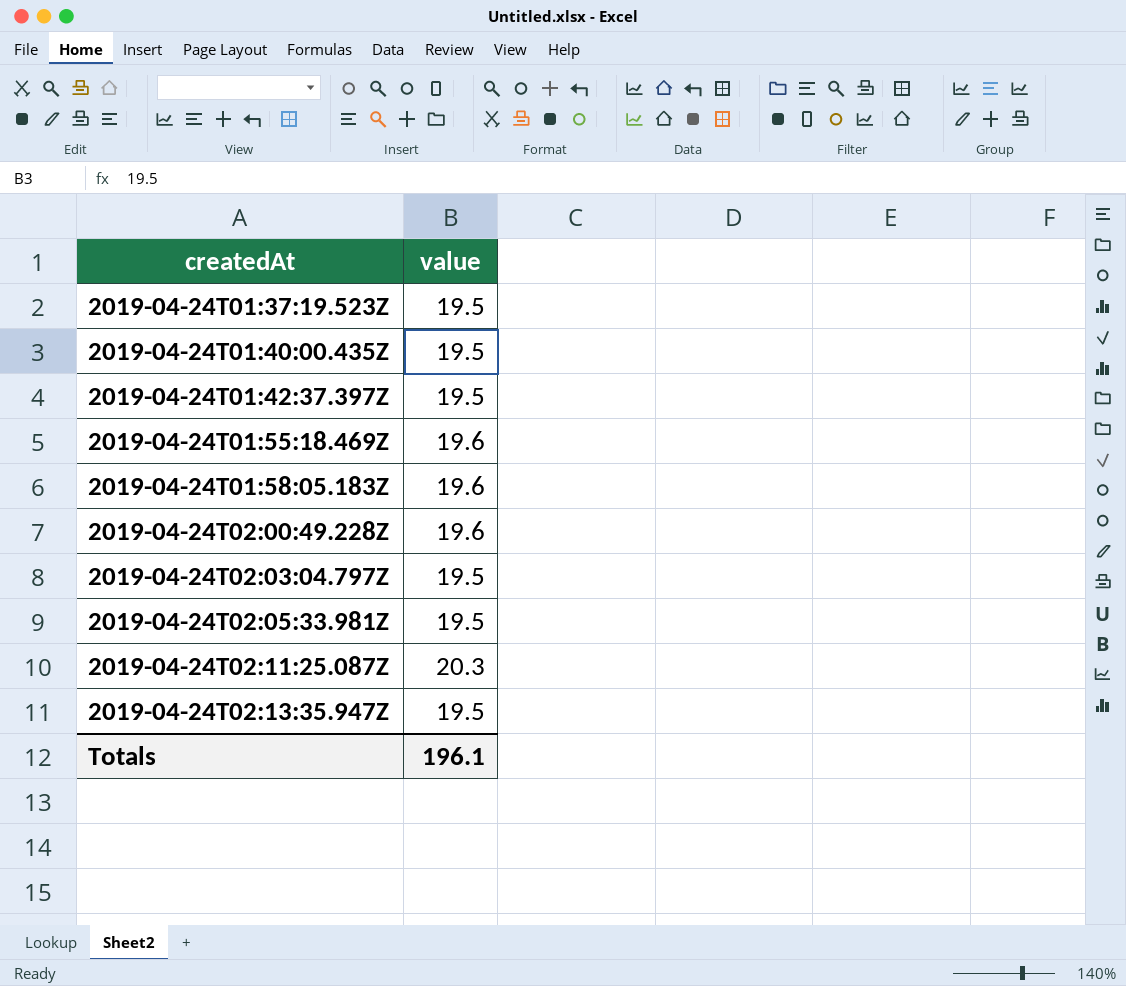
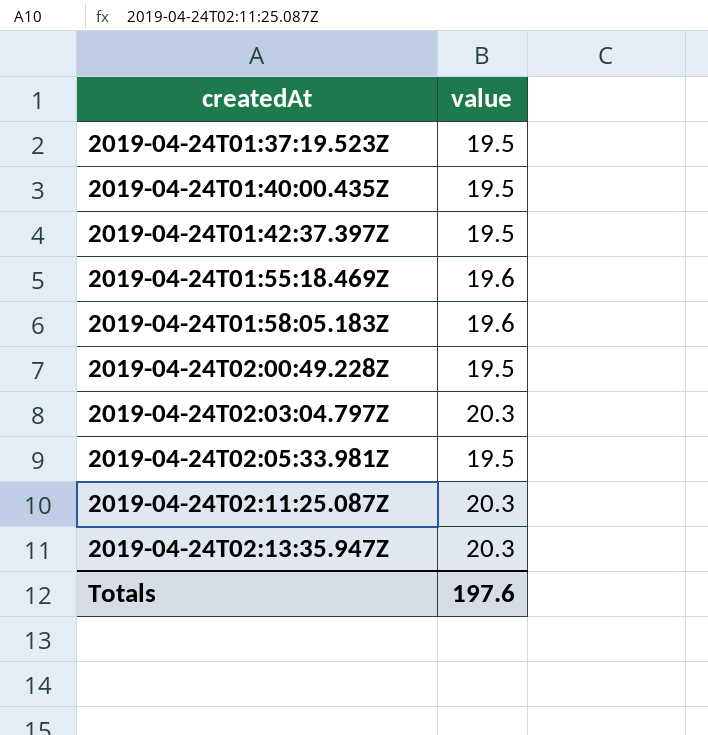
2019-04-24T02:00:49.228Z | value: 19.6 -> 19.5
2019-04-24T02:03:04.797Z | value: 19.5 -> 20.3
2019-04-24T02:13:35.947Z | value: 19.5 -> 20.3
Totals | value: 196.1 -> 197.6

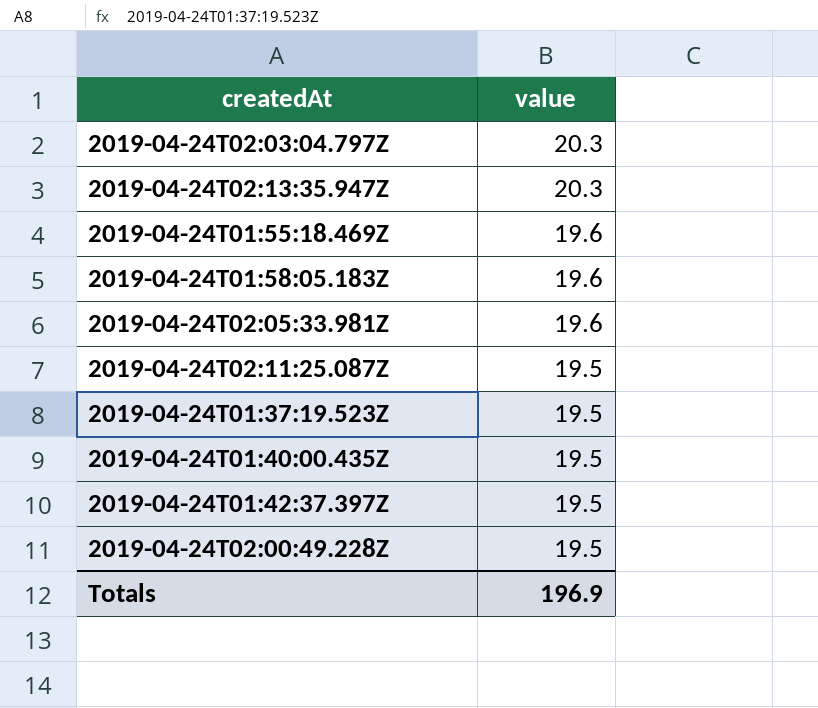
row order: createdAt ascending -> value descending
2019-04-24T02:05:33.981Z | value: 19.5 -> 19.6
2019-04-24T02:11:25.087Z | value: 20.3 -> 19.5
Totals | value: 197.6 -> 196.9

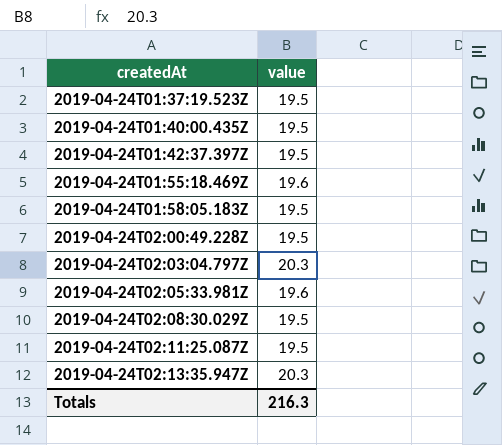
row order: value descending -> createdAt ascending
2019-04-24T01:58:05.183Z | value: 19.6 -> 19.5
row 2019-04-24T02:08:30.029Z: none -> 19.5
Totals | value: 196.9 -> 216.3

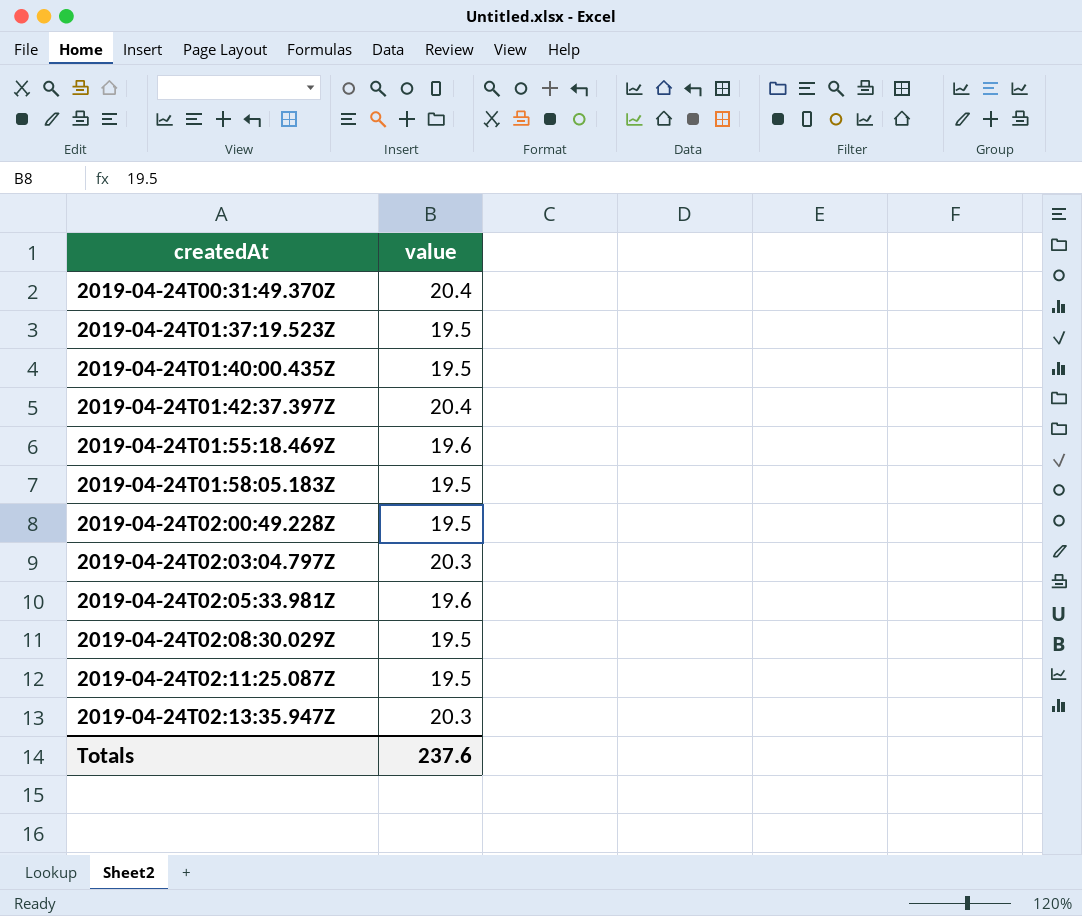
row 2019-04-24T00:31:49.370Z: none -> 20.4
2019-04-24T01:42:37.397Z | value: 19.5 -> 20.4
Totals | value: 216.3 -> 237.6

